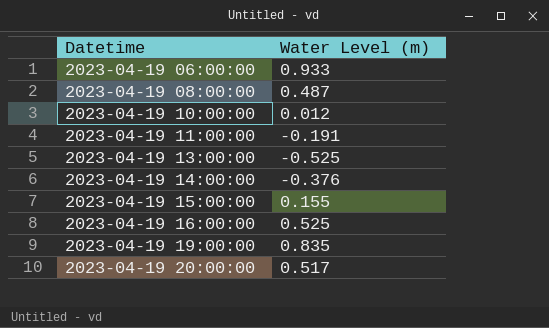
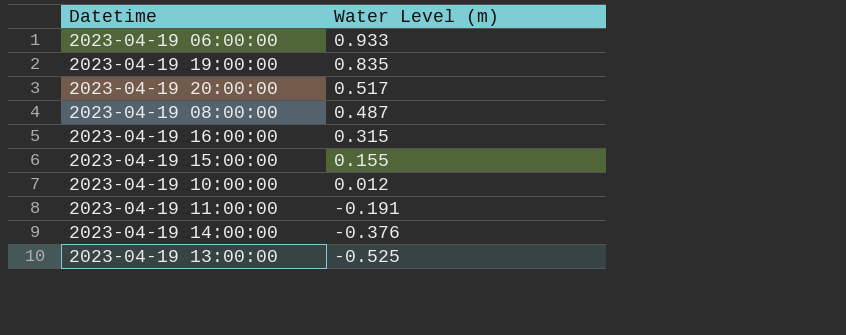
row order: Datetime ascending -> Water Level (m) descending
2023-04-19 16:00:00 | Water Level (m): 0.525 -> 0.315

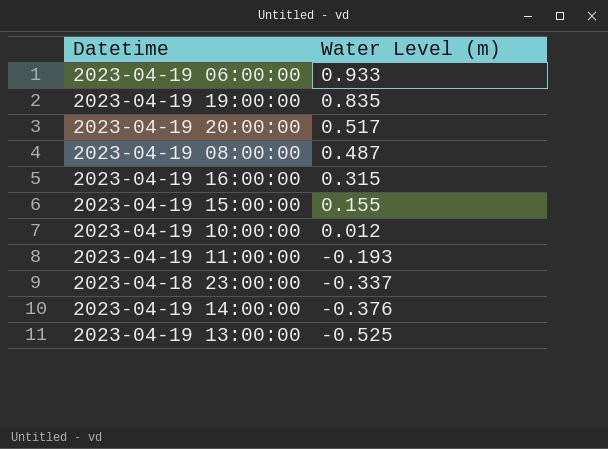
2023-04-19 11:00:00 | Water Level (m): -0.191 -> -0.193
row 2023-04-18 23:00:00: none -> -0.337

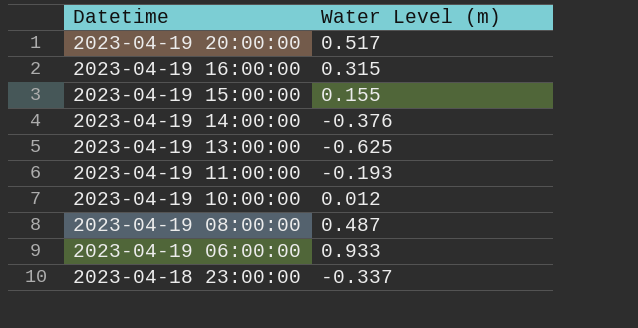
row order: Water Level (m) descending -> Datetime descending
row 2023-04-19 19:00:00: 0.835 -> none
2023-04-19 13:00:00 | Water Level (m): -0.525 -> -0.625

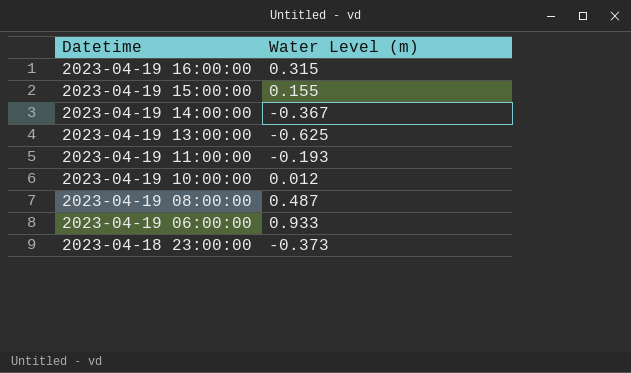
row 2023-04-19 20:00:00: 0.517 -> none
2023-04-19 14:00:00 | Water Level (m): -0.376 -> -0.367
2023-04-18 23:00:00 | Water Level (m): -0.337 -> -0.373

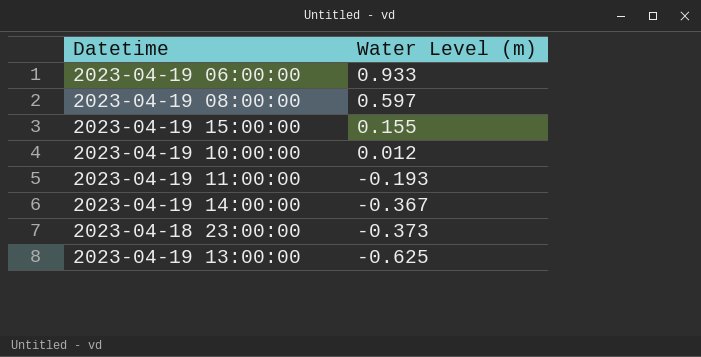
row order: Datetime descending -> Water Level (m) descending
row 2023-04-19 16:00:00: 0.315 -> none
2023-04-19 08:00:00 | Water Level (m): 0.487 -> 0.597

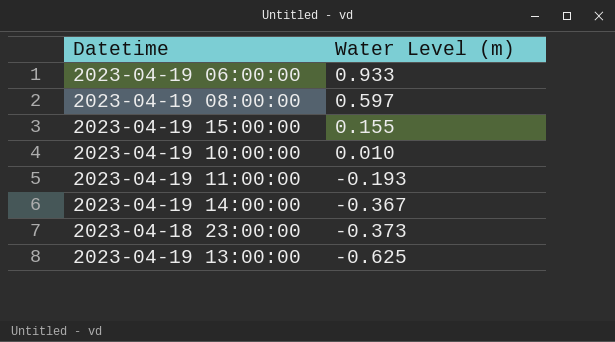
2023-04-19 10:00:00 | Water Level (m): 0.012 -> 0.010

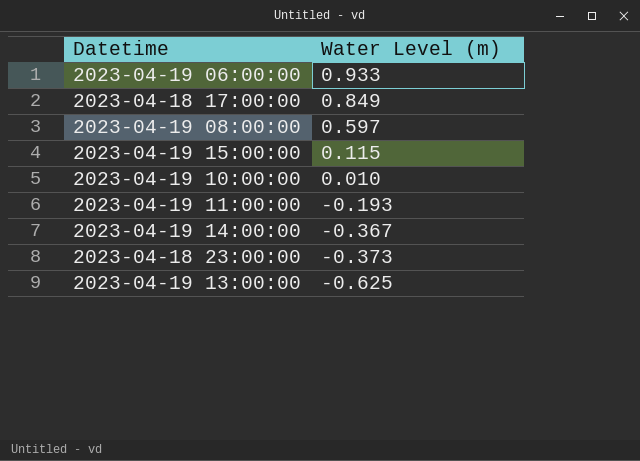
row 2023-04-18 17:00:00: none -> 0.849
2023-04-19 15:00:00 | Water Level (m): 0.155 -> 0.115

